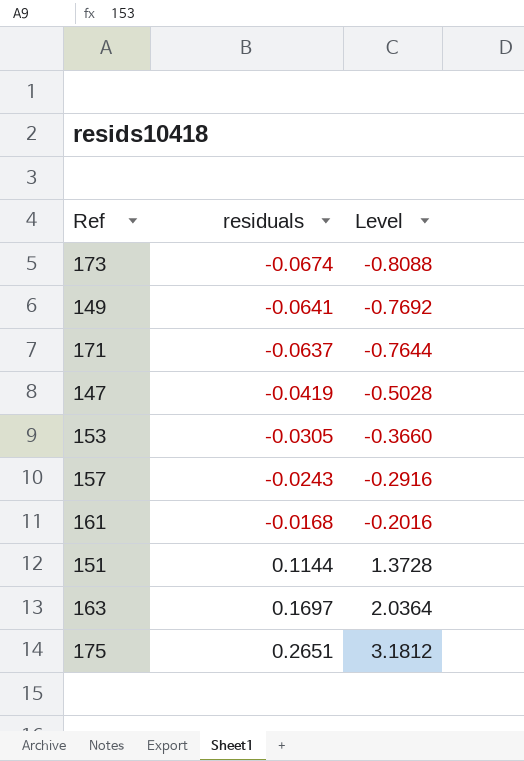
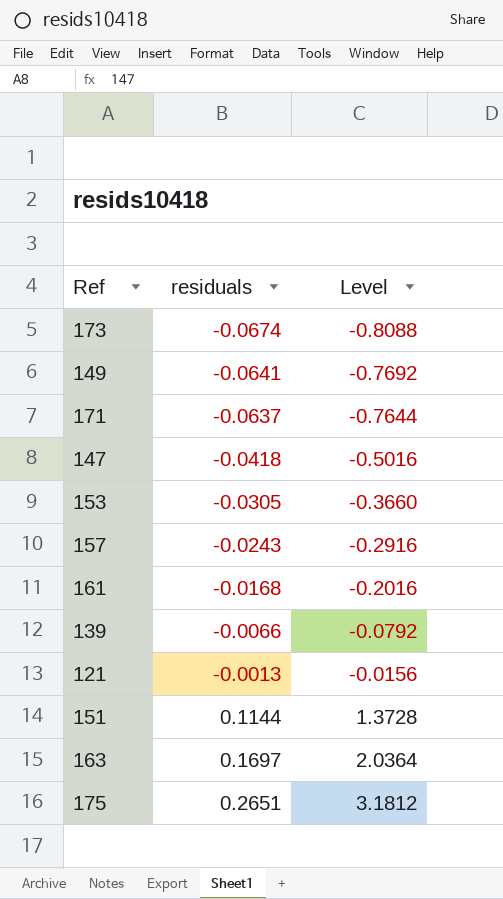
147 | residuals: -0.0419 -> -0.0418
147 | Level: -0.5028 -> -0.5016
row 139: none -> -0.0066 | -0.0792
row 121: none -> -0.0013 | -0.0156

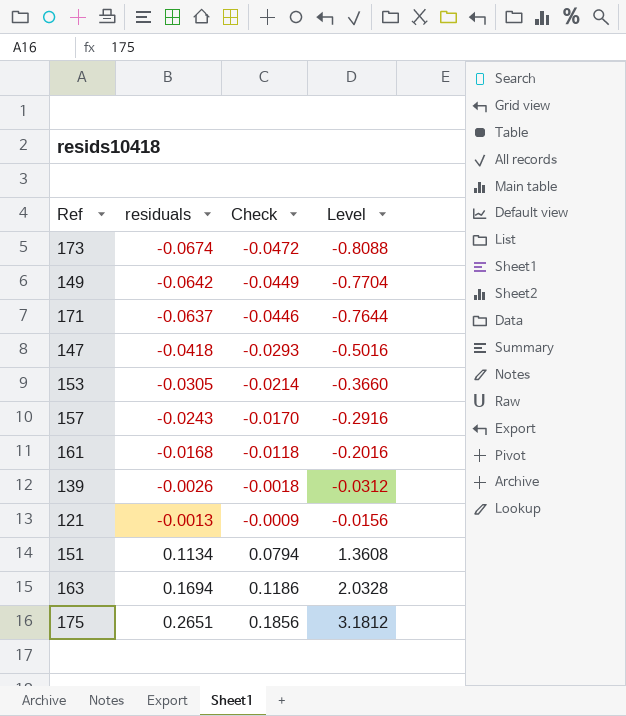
column Check | formula: none -> [residuals] * 0.7
149 | residuals: -0.0641 -> -0.0642
149 | Level: -0.7692 -> -0.7704
139 | residuals: -0.0066 -> -0.0026
139 | Level: -0.0792 -> -0.0312
151 | residuals: 0.1144 -> 0.1134
151 | Level: 1.3728 -> 1.3608
163 | residuals: 0.1697 -> 0.1694
163 | Level: 2.0364 -> 2.0328

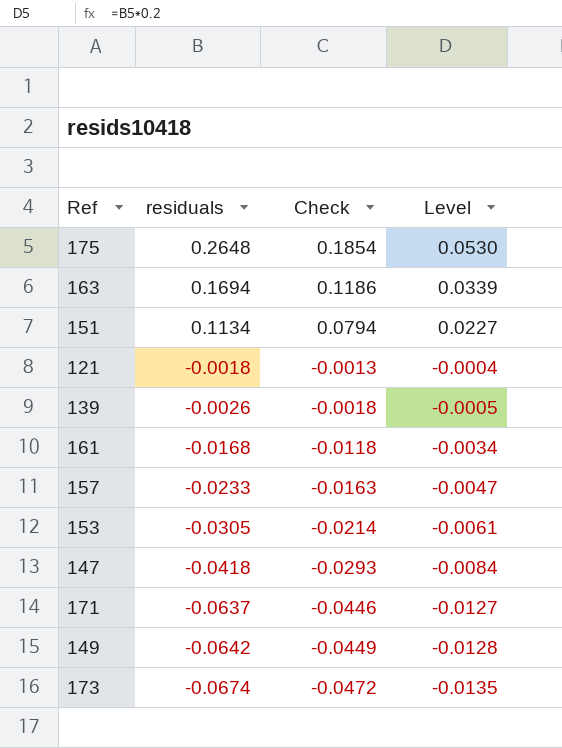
row order: residuals ascending -> residuals descending
column Level | formula: [residuals] * 12 -> [residuals] * 0.2
175 | residuals: 0.2651 -> 0.2648
175 | Check: 0.1856 -> 0.1854
121 | residuals: -0.0013 -> -0.0018
121 | Check: -0.0009 -> -0.0013
157 | residuals: -0.0243 -> -0.0233
157 | Check: -0.0170 -> -0.0163

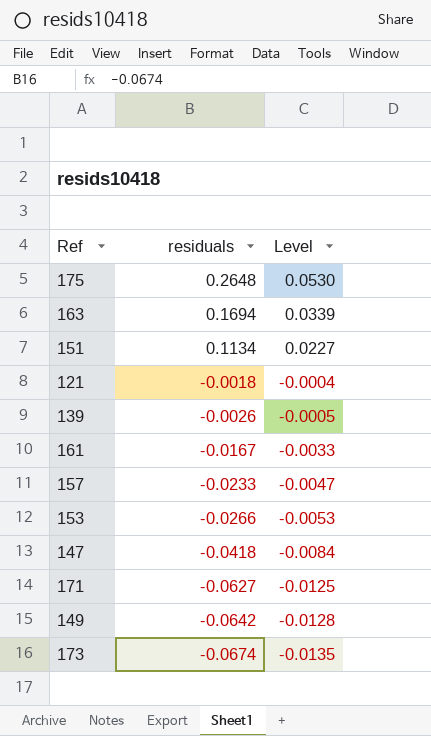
column Check | formula: [residuals] * 0.7 -> none
161 | residuals: -0.0168 -> -0.0167
161 | Level: -0.0034 -> -0.0033
153 | residuals: -0.0305 -> -0.0266
153 | Level: -0.0061 -> -0.0053
171 | residuals: -0.0637 -> -0.0627
171 | Level: -0.0127 -> -0.0125

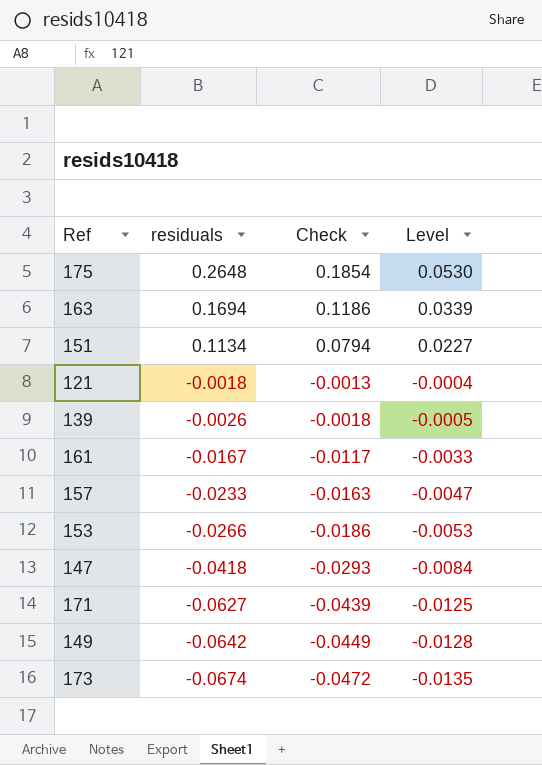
column Check | formula: none -> [residuals] * 0.7

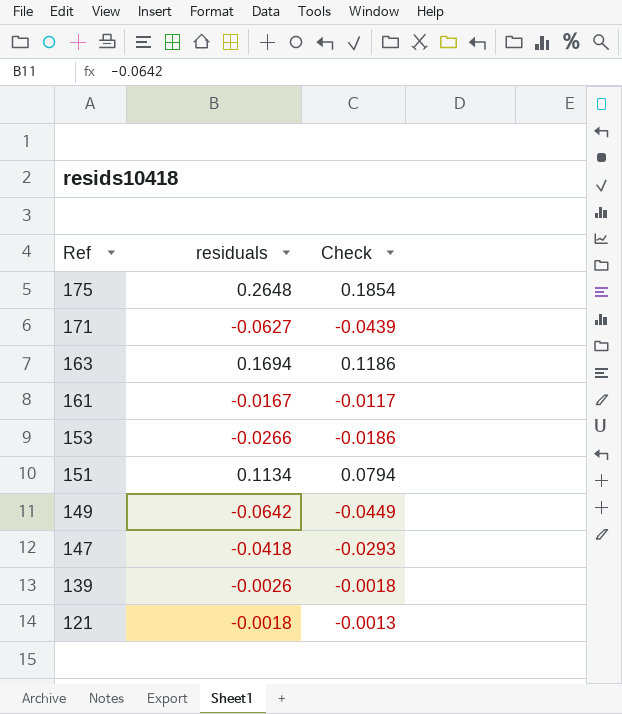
row order: residuals descending -> Ref descending
column Level | formula: [residuals] * 0.2 -> none
row 157: -0.0233 | -0.0163 | -0.0047 -> none
row 173: -0.0674 | -0.0472 | -0.0135 -> none

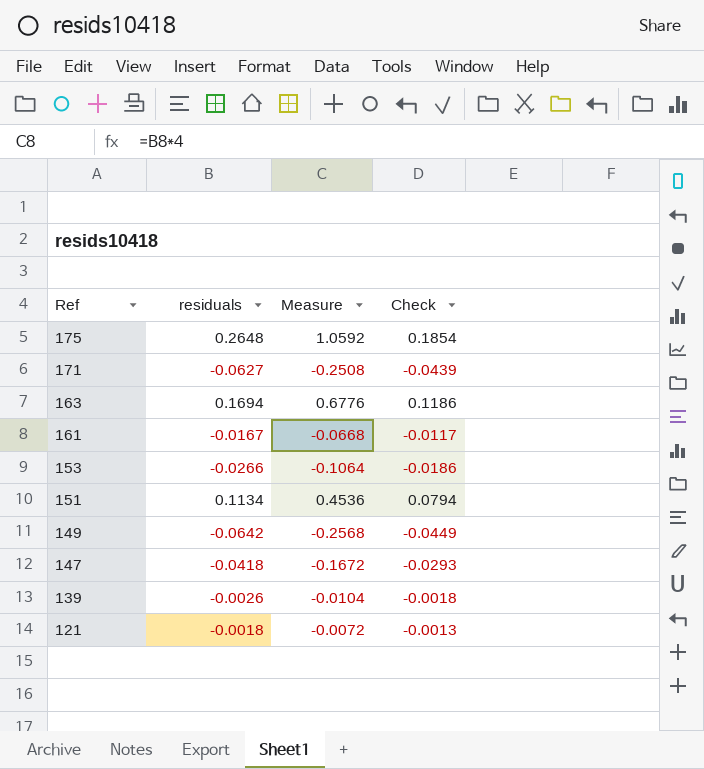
column Measure | formula: none -> [residuals] * 4

